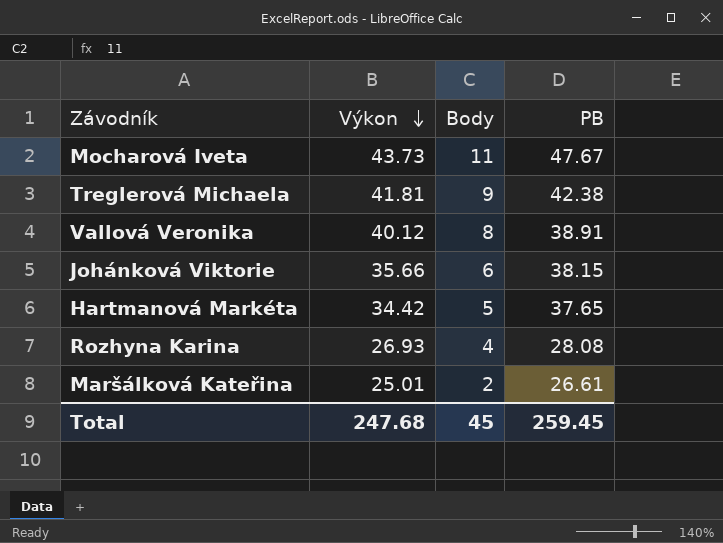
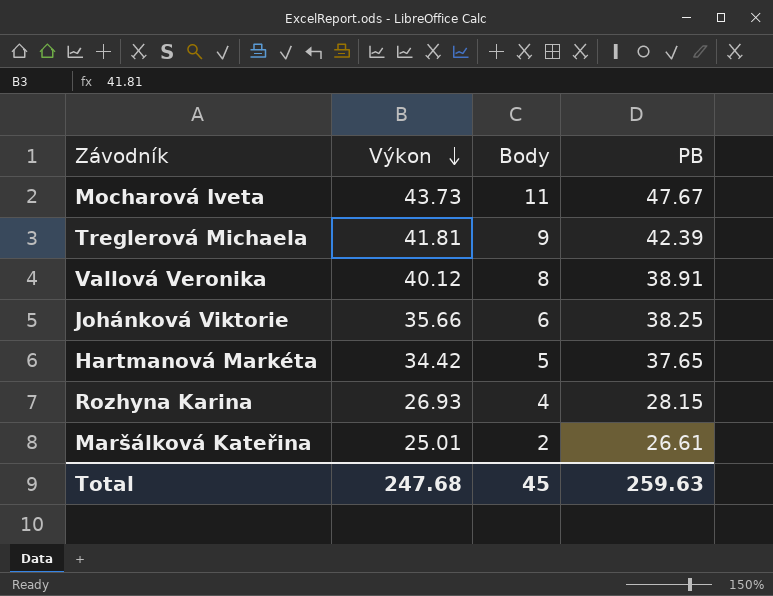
Treglerová Michaela | PB: 42.38 -> 42.39
Johánková Viktorie | PB: 38.15 -> 38.25
Rozhyna Karina | PB: 28.08 -> 28.15
Total | PB: 259.45 -> 259.63

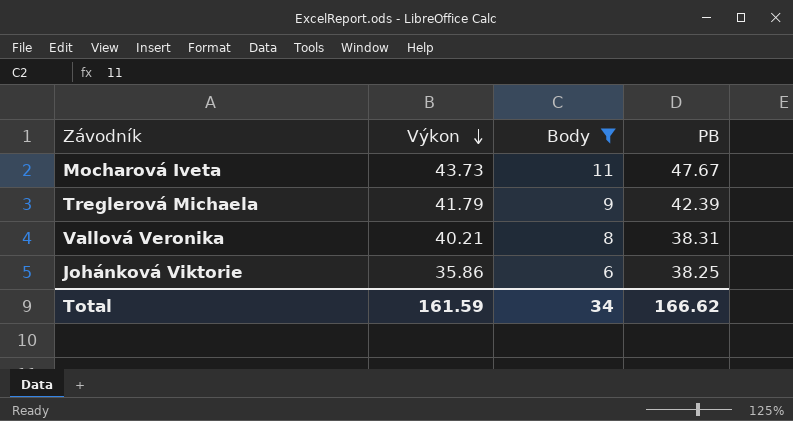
filter: none -> Body >= 6
Treglerová Michaela | Výkon: 41.81 -> 41.79
Vallová Veronika | Výkon: 40.12 -> 40.21
Vallová Veronika | PB: 38.91 -> 38.31
Johánková Viktorie | Výkon: 35.66 -> 35.86
Total | Výkon: 247.68 -> 161.59
Total | Body: 45 -> 34
Total | PB: 259.63 -> 166.62

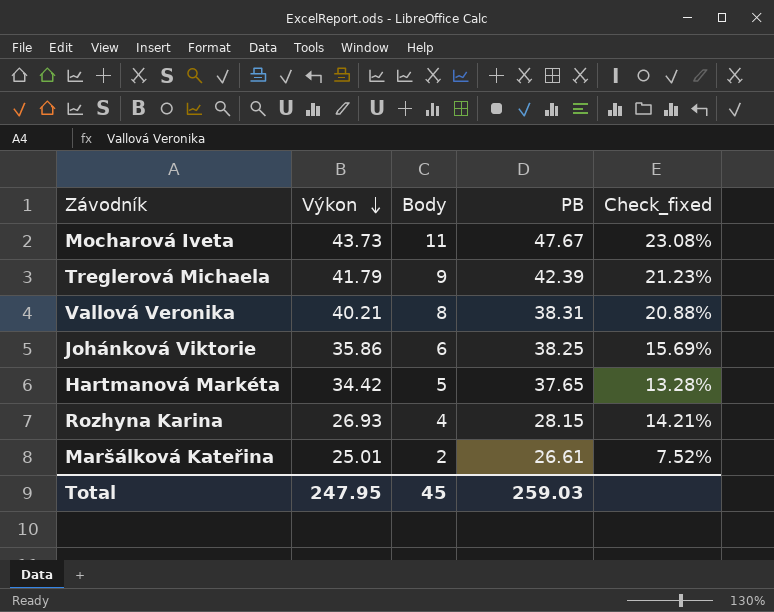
filter: Body >= 6 -> none
column Check_fixed | formula: none -> [Body] / [PB]
Total | Výkon: 161.59 -> 247.95
Total | Body: 34 -> 45
Total | PB: 166.62 -> 259.03

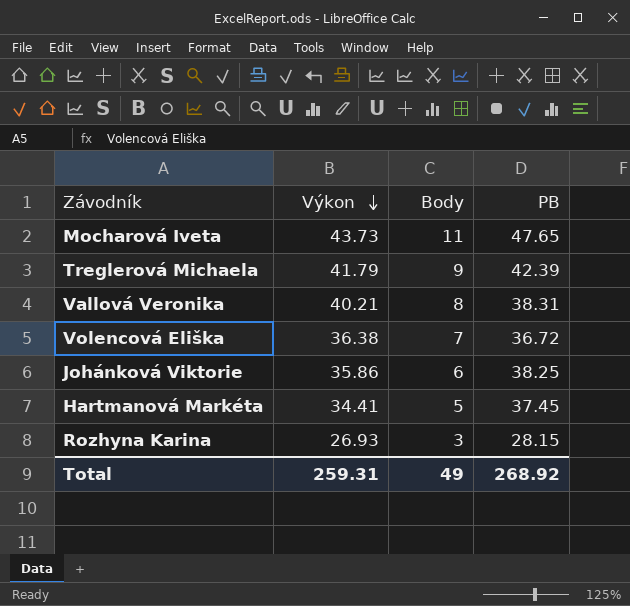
column Check_fixed | formula: [Body] / [PB] -> none
row Maršálková Kateřina: 25.01 | 2 | 26.61 | 7.52% -> none
Mocharová Iveta | PB: 47.67 -> 47.65
row Volencová Eliška: none -> 36.38 | 7 | 36.72
Hartmanová Markéta | Výkon: 34.42 -> 34.41
Hartmanová Markéta | PB: 37.65 -> 37.45
Rozhyna Karina | Body: 4 -> 3
Total | Výkon: 247.95 -> 259.31
Total | Body: 45 -> 49
Total | PB: 259.03 -> 268.92

